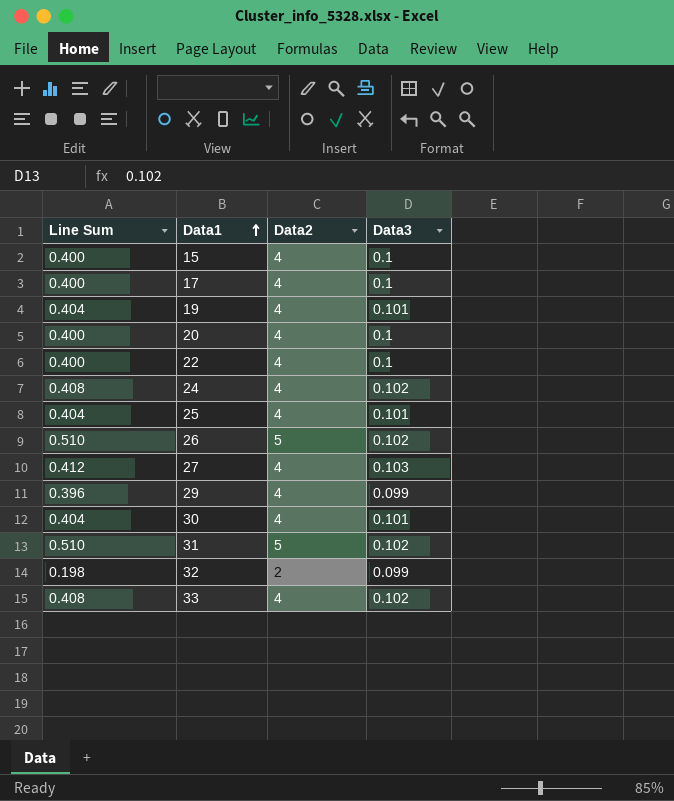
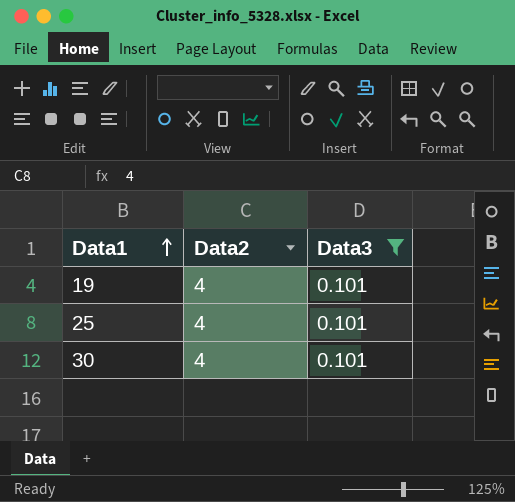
filter: none -> Data3 = 0.101
column Line Sum | formula: [Data2] * [Data3] -> none

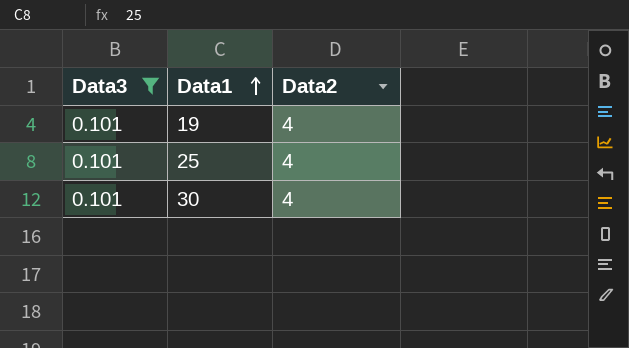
column Data3 | position: 3 -> 1

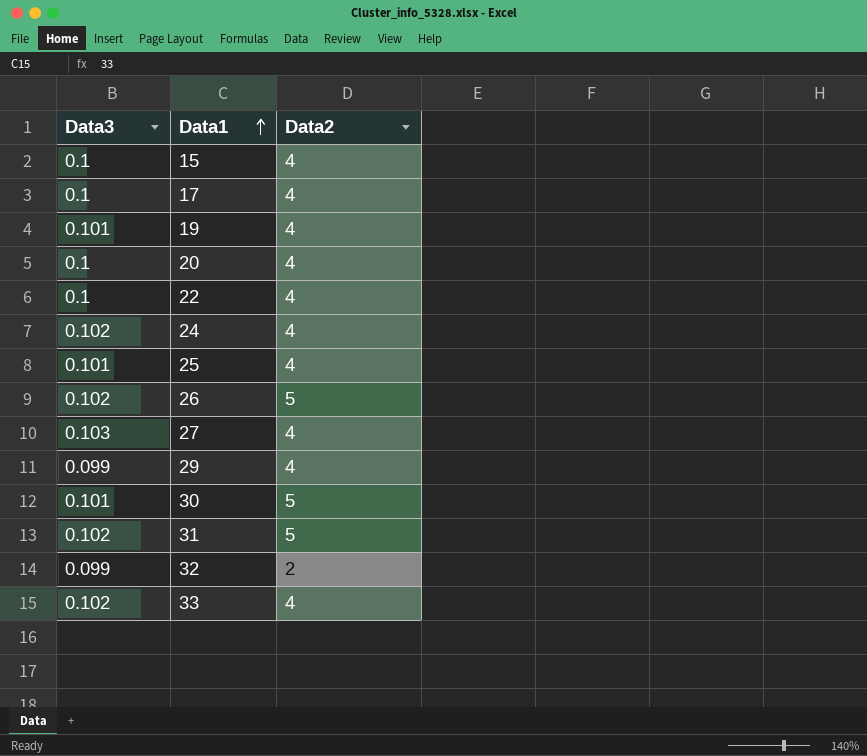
filter: Data3 = 0.101 -> none
30 | Data2: 4 -> 5

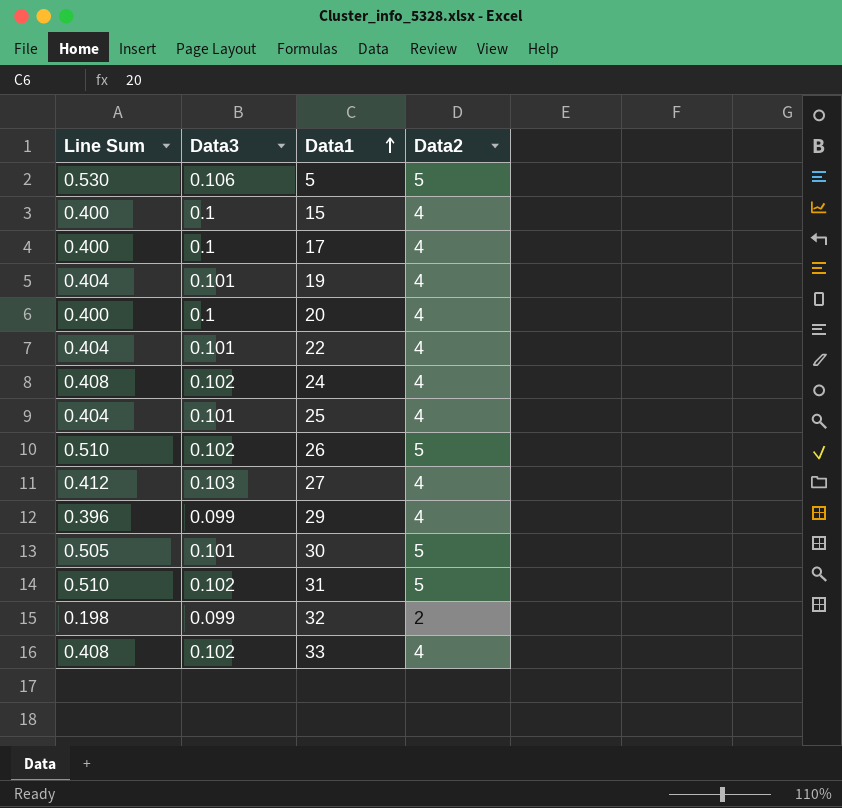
column Line Sum | formula: none -> [Data3] * [Data2]
row 5: none -> 0.530 | 0.106 | 5
22 | Data3: 0.1 -> 0.101

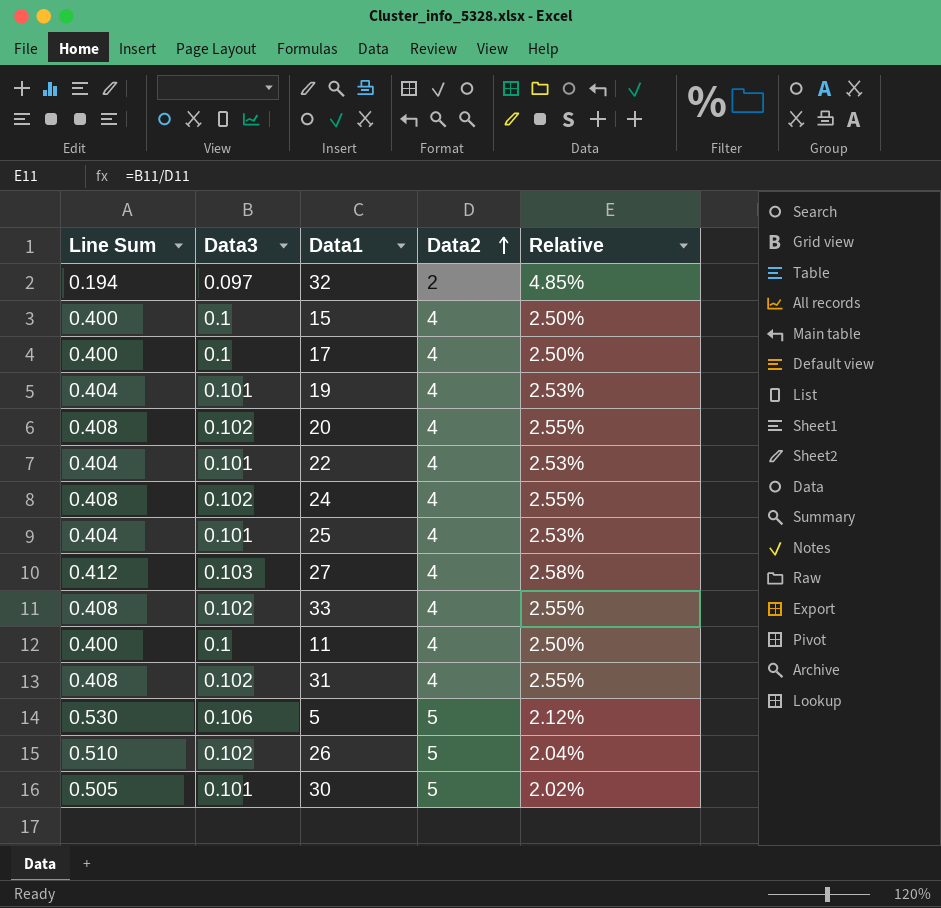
row order: Data1 ascending -> Data2 ascending
column Relative | formula: none -> [Data3] / [Data2]
row 29: 0.396 | 0.099 | 4 -> none
32 | Line Sum: 0.198 -> 0.194
32 | Data3: 0.099 -> 0.097
20 | Line Sum: 0.400 -> 0.408
20 | Data3: 0.1 -> 0.102
row 11: none -> 0.400 | 0.1 | 4 | 2.50%
31 | Line Sum: 0.510 -> 0.408
31 | Data2: 5 -> 4

